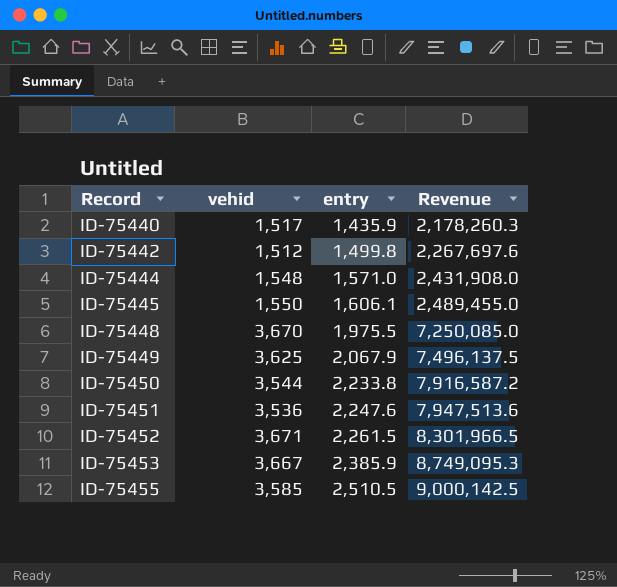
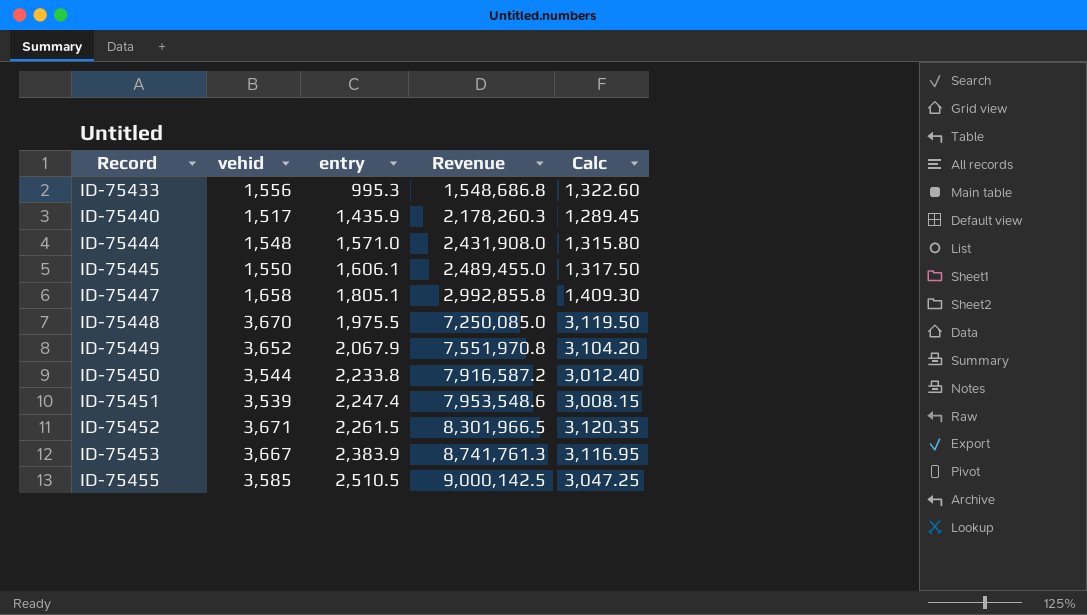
column Calc | formula: none -> [vehid] * 0.85
row ID-75442: 1,512 | 1,499.8 | 2,267,697.6 -> none
row ID-75433: none -> 1,556 | 995.3 | 1,548,686.8 | 1,322.60
row ID-75447: none -> 1,658 | 1,805.1 | 2,992,855.8 | 1,409.30
ID-75449 | vehid: 3,625 -> 3,652
ID-75449 | Revenue: 7,496,137.5 -> 7,551,970.8
ID-75451 | vehid: 3,536 -> 3,539
ID-75451 | entry: 2,247.6 -> 2,247.4
ID-75451 | Revenue: 7,947,513.6 -> 7,953,548.6
ID-75453 | entry: 2,385.9 -> 2,383.9
ID-75453 | Revenue: 8,749,095.3 -> 8,741,761.3

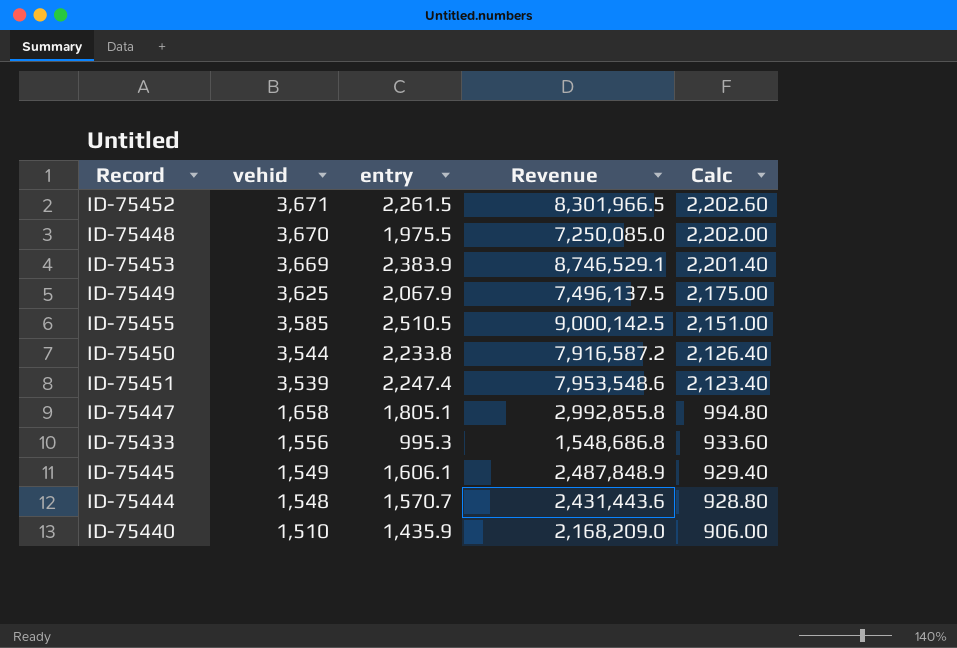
row order: Record ascending -> vehid descending
column Calc | formula: [vehid] * 0.85 -> [vehid] * 0.6
ID-75453 | vehid: 3,667 -> 3,669
ID-75453 | Revenue: 8,741,761.3 -> 8,746,529.1
ID-75449 | vehid: 3,652 -> 3,625
ID-75449 | Revenue: 7,551,970.8 -> 7,496,137.5
ID-75445 | vehid: 1,550 -> 1,549
ID-75445 | Revenue: 2,489,455.0 -> 2,487,848.9
ID-75444 | entry: 1,571.0 -> 1,570.7
ID-75444 | Revenue: 2,431,908.0 -> 2,431,443.6
ID-75440 | vehid: 1,517 -> 1,510
ID-75440 | Revenue: 2,178,260.3 -> 2,168,209.0

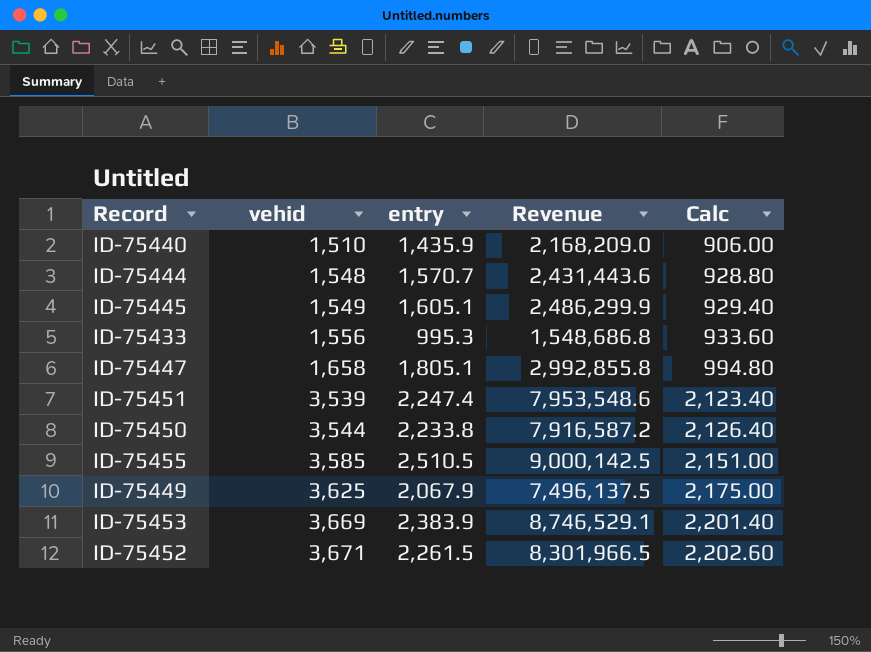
row order: vehid descending -> vehid ascending
row ID-75448: 3,670 | 1,975.5 | 7,250,085.0 | 2,202.00 -> none
ID-75445 | entry: 1,606.1 -> 1,605.1
ID-75445 | Revenue: 2,487,848.9 -> 2,486,299.9

